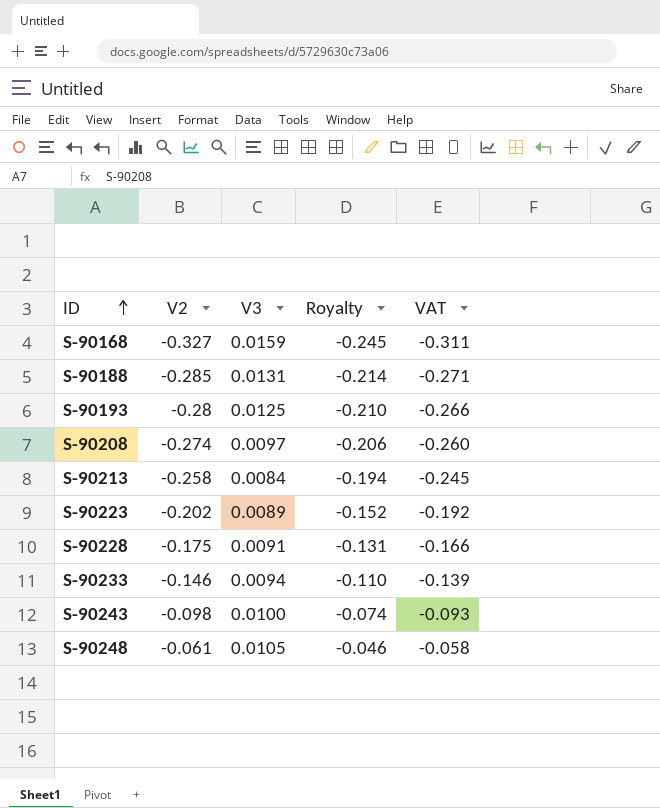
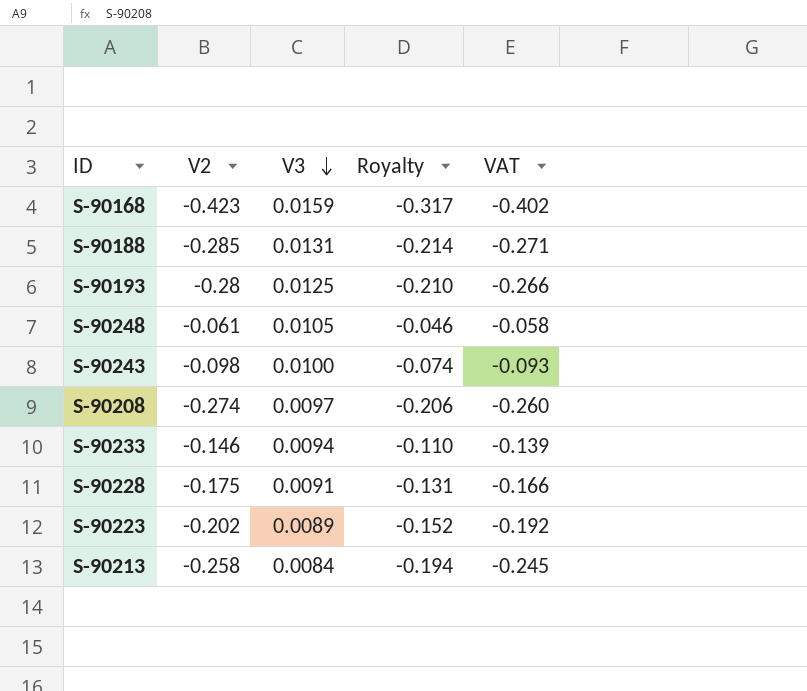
row order: ID ascending -> V3 descending
S-90168 | V2: -0.327 -> -0.423
S-90168 | Royalty: -0.245 -> -0.317
S-90168 | VAT: -0.311 -> -0.402

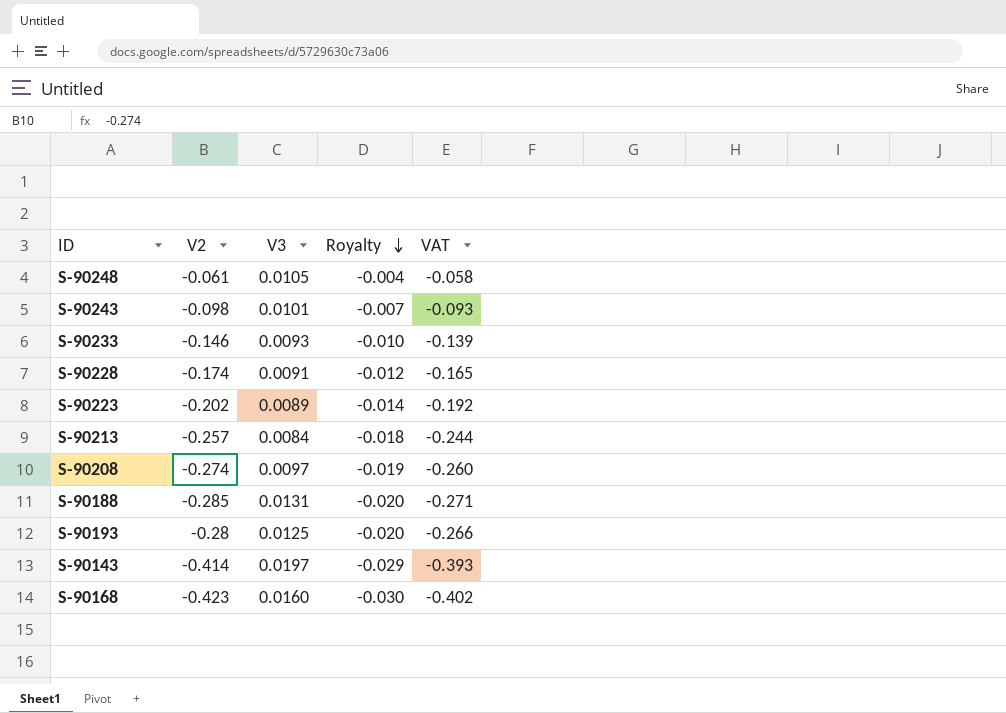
row order: V3 descending -> Royalty descending
column Royalty | formula: [V2] * 0.75 -> [V2] * 0.07
S-90243 | V3: 0.0100 -> 0.0101
S-90233 | V3: 0.0094 -> 0.0093
S-90228 | V2: -0.175 -> -0.174
S-90228 | VAT: -0.166 -> -0.165
S-90213 | V2: -0.258 -> -0.257
S-90213 | VAT: -0.245 -> -0.244
row S-90143: none -> -0.414 | 0.0197 | -0.029 | -0.393
S-90168 | V3: 0.0159 -> 0.0160

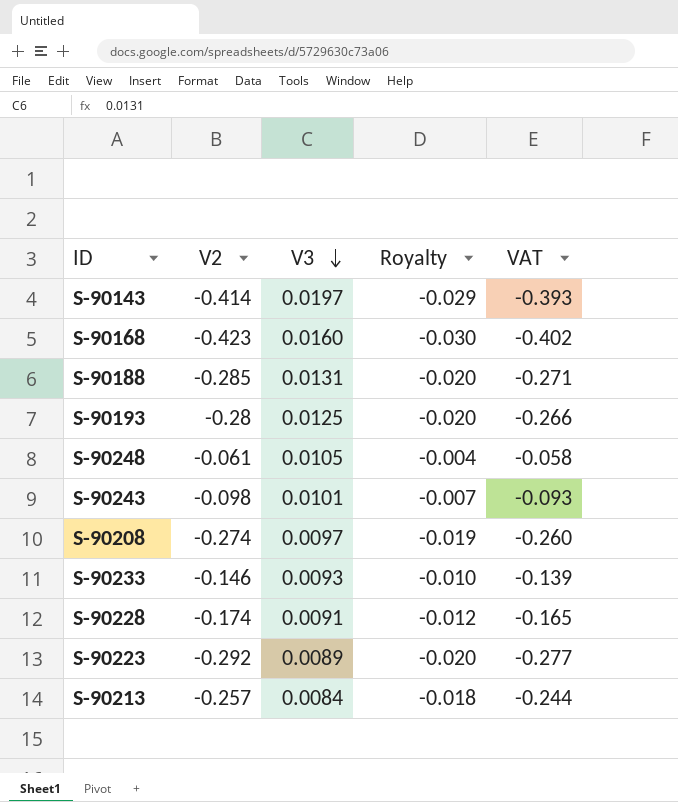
row order: Royalty descending -> V3 descending
S-90223 | V2: -0.202 -> -0.292
S-90223 | Royalty: -0.014 -> -0.020
S-90223 | VAT: -0.192 -> -0.277

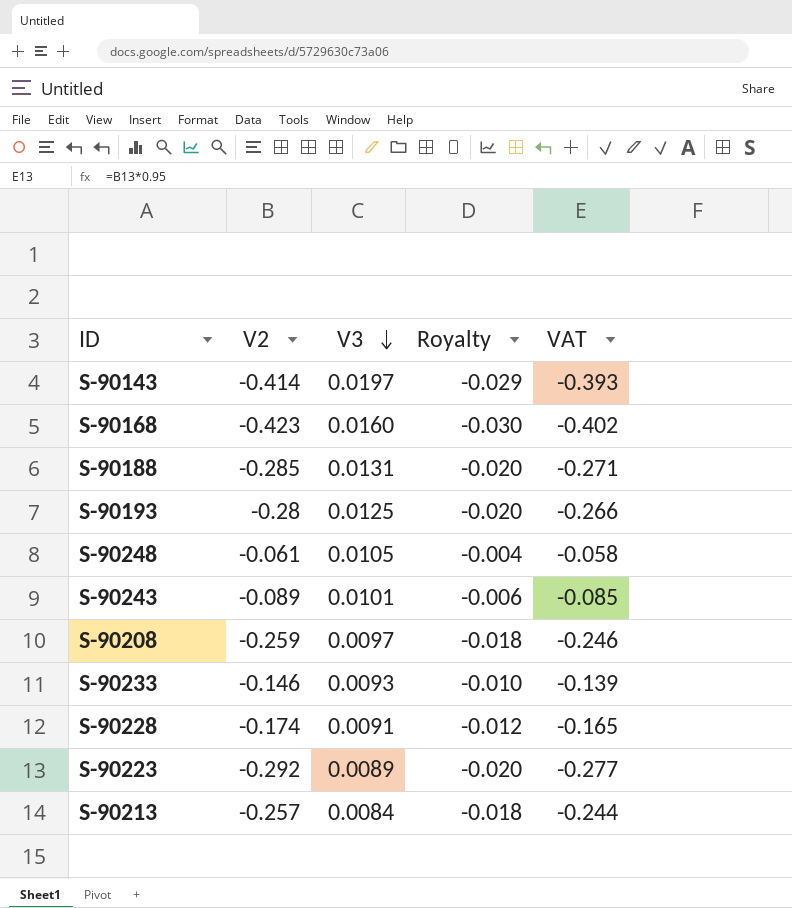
S-90243 | V2: -0.098 -> -0.089
S-90243 | Royalty: -0.007 -> -0.006
S-90243 | VAT: -0.093 -> -0.085
S-90208 | V2: -0.274 -> -0.259
S-90208 | Royalty: -0.019 -> -0.018
S-90208 | VAT: -0.260 -> -0.246

